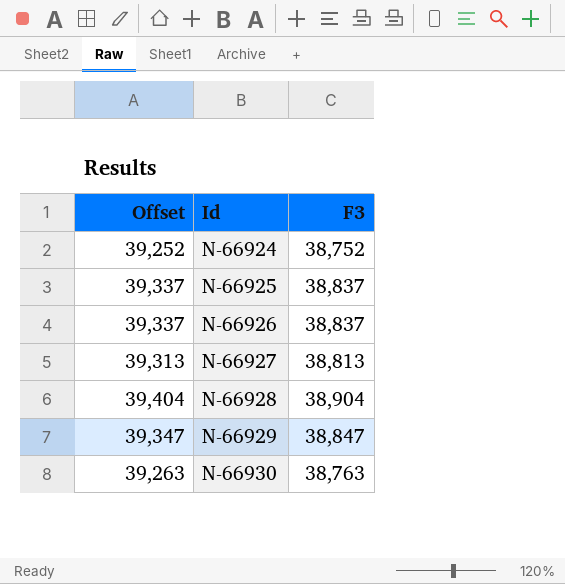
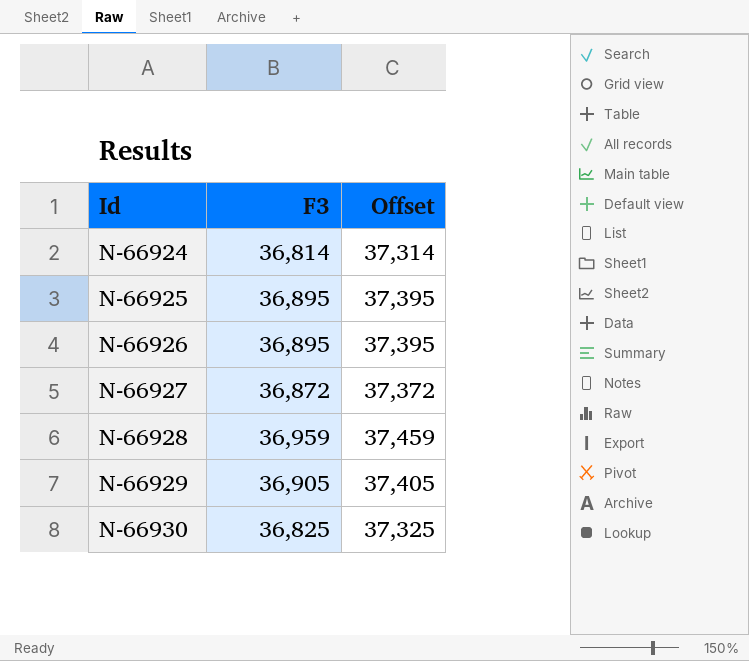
column Offset | position: 1 -> 3
N-66924 | F3: 38,752 -> 36,814
N-66924 | Offset: 39,252 -> 37,314
N-66925 | F3: 38,837 -> 36,895
N-66925 | Offset: 39,337 -> 37,395
N-66926 | F3: 38,837 -> 36,895
N-66926 | Offset: 39,337 -> 37,395
N-66927 | F3: 38,813 -> 36,872
N-66927 | Offset: 39,313 -> 37,372
N-66928 | F3: 38,904 -> 36,959
N-66928 | Offset: 39,404 -> 37,459
N-66929 | F3: 38,847 -> 36,905
N-66929 | Offset: 39,347 -> 37,405
N-66930 | F3: 38,763 -> 36,825
N-66930 | Offset: 39,263 -> 37,325

